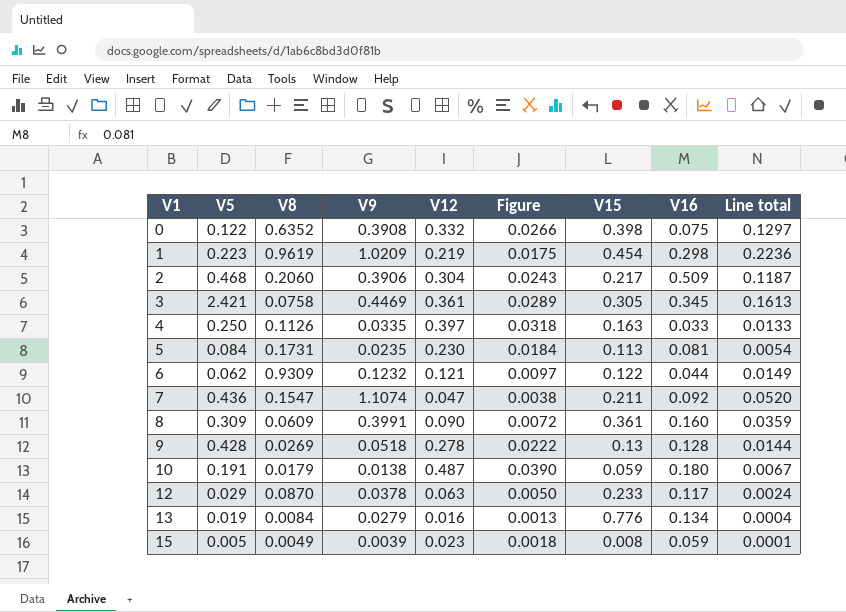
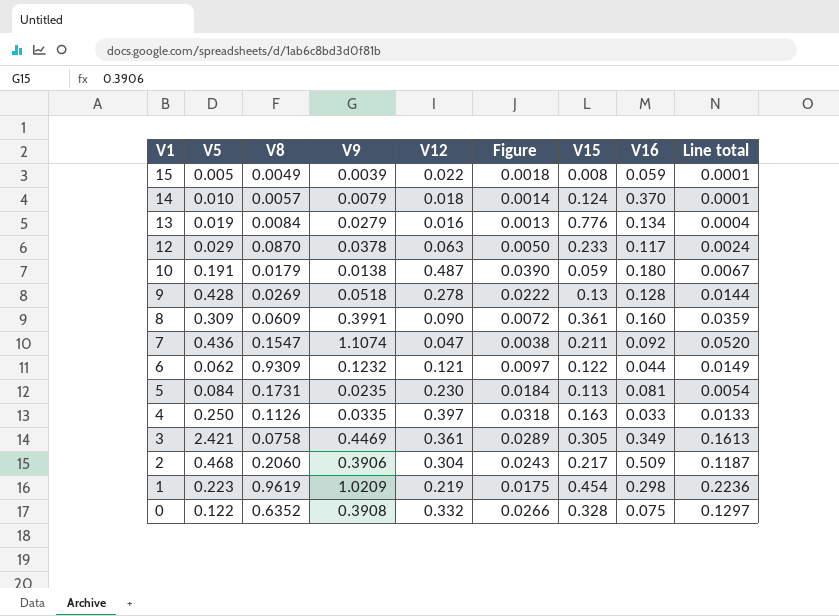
row order: V1 ascending -> V1 descending
15 | V12: 0.023 -> 0.022
row 14: none -> 0.010 | 0.0057 | 0.0079 | 0.018 | 0.0014 | 0.124 | 0.370 | 0.0001
3 | V16: 0.345 -> 0.349
0 | V15: 0.398 -> 0.328

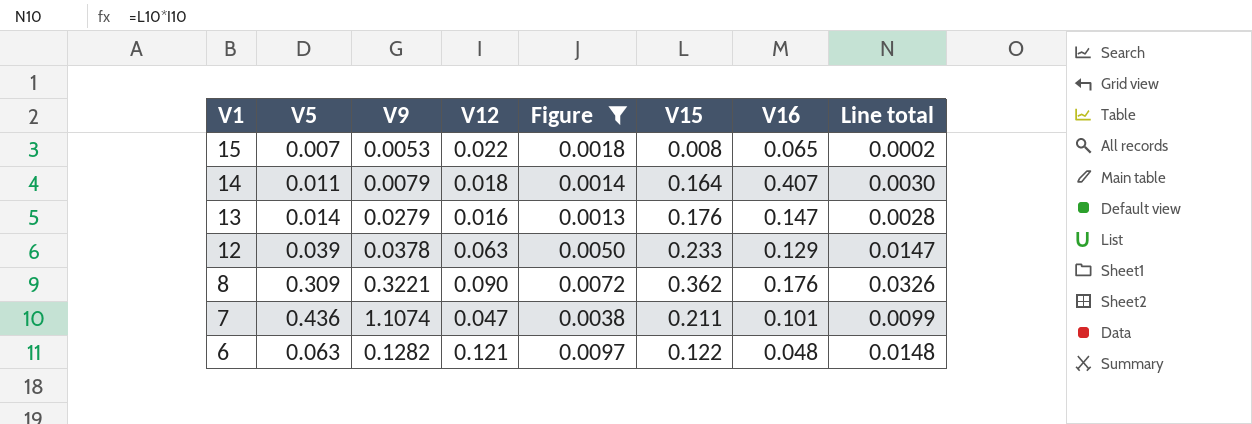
filter: none -> Figure <= 0.0097
column V8 | position: 3 -> none
column Line total | formula: [V9] * [V12] -> [V12] * [V15]
15 | V5: 0.005 -> 0.007
15 | V9: 0.0039 -> 0.0053
15 | V16: 0.059 -> 0.065
14 | V5: 0.010 -> 0.011
14 | V15: 0.124 -> 0.164
14 | V16: 0.370 -> 0.407
13 | V5: 0.019 -> 0.014
13 | V15: 0.776 -> 0.176
13 | V16: 0.134 -> 0.147
12 | V5: 0.029 -> 0.039
12 | V16: 0.117 -> 0.129
8 | V9: 0.3991 -> 0.3221
8 | V15: 0.361 -> 0.362
8 | V16: 0.160 -> 0.176
7 | V16: 0.092 -> 0.101
6 | V5: 0.062 -> 0.063
6 | V9: 0.1232 -> 0.1282
6 | V16: 0.044 -> 0.048

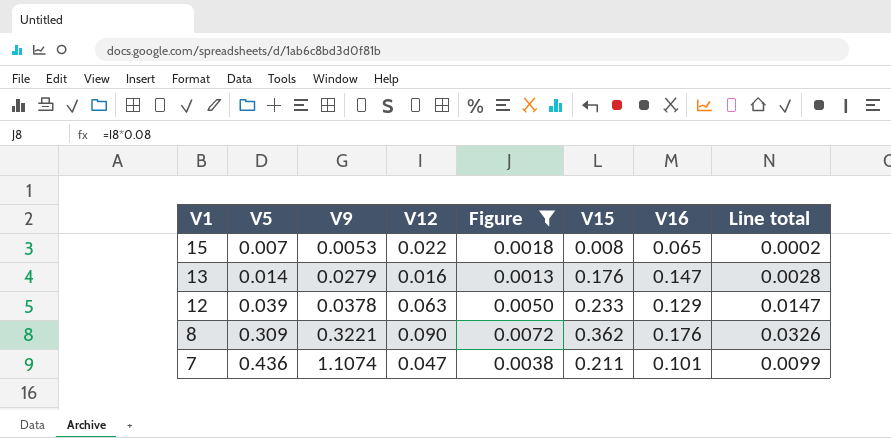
row 14: 0.011 | 0.0079 | 0.018 | 0.0014 | 0.164 | 0.407 | 0.0030 -> none
row 6: 0.063 | 0.1282 | 0.121 | 0.0097 | 0.122 | 0.048 | 0.0148 -> none

